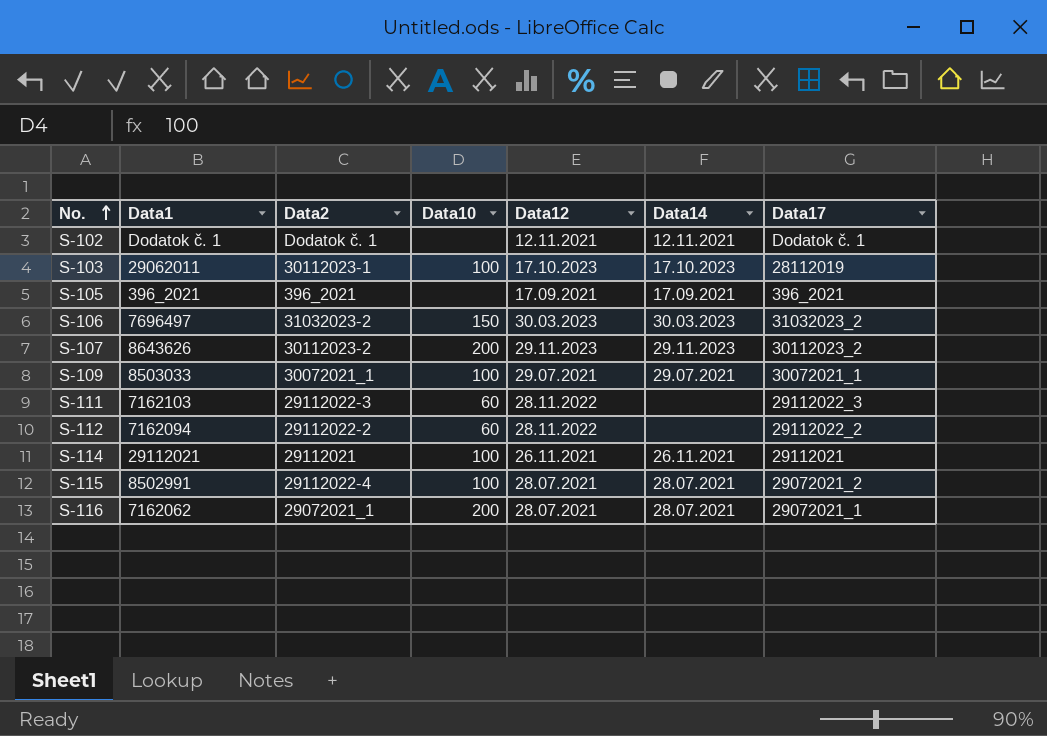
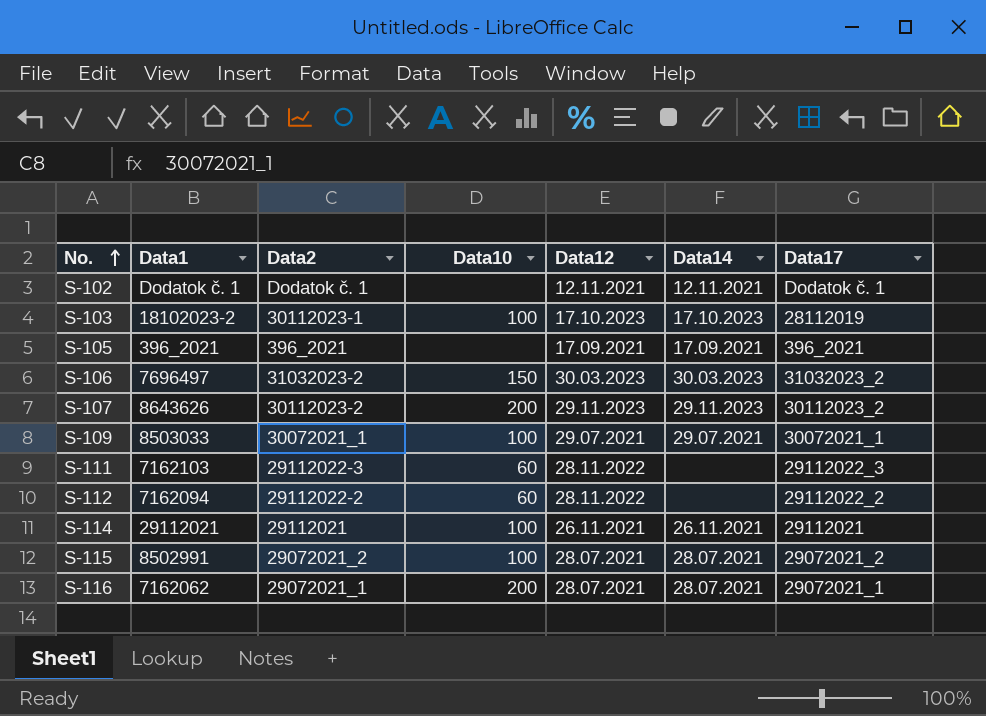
S-103 | Data1: 29062011 -> 18102023-2
S-115 | Data2: 29112022-4 -> 29072021_2

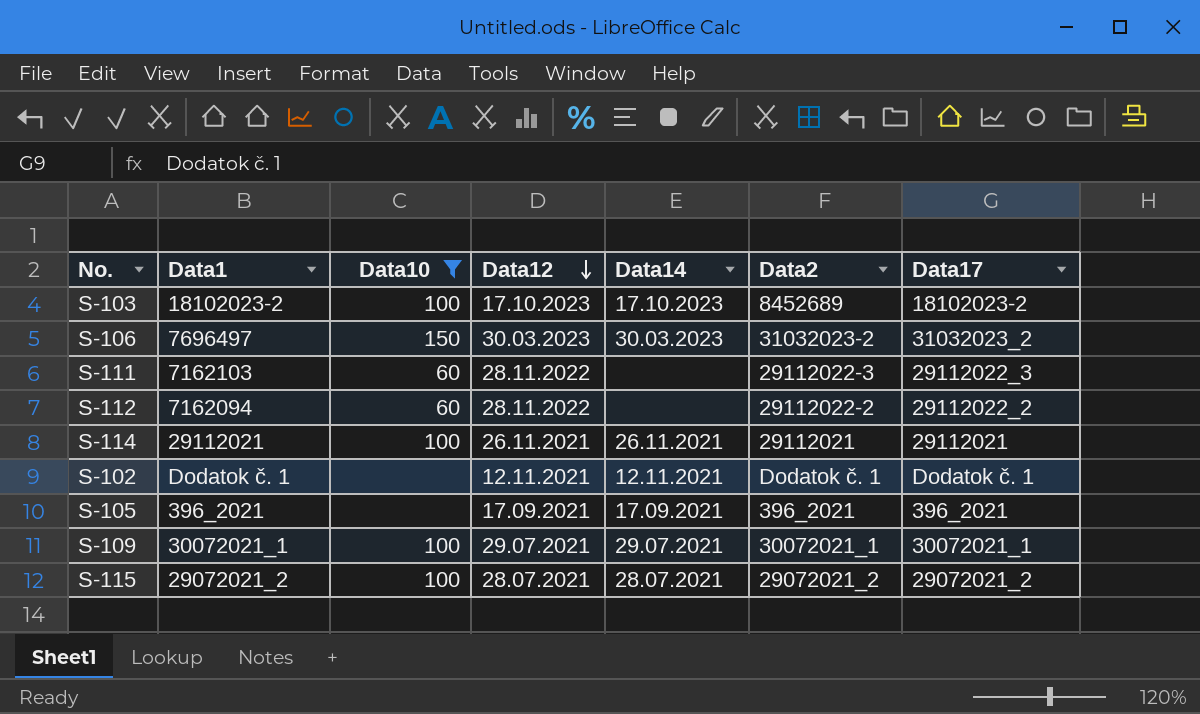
filter: none -> Data10 != 200
row order: No. ascending -> Data12 descending
column Data2 | position: 3 -> 6
S-103 | Data2: 30112023-1 -> 8452689
S-103 | Data17: 28112019 -> 18102023-2
S-109 | Data1: 8503033 -> 30072021_1
S-115 | Data1: 8502991 -> 29072021_2

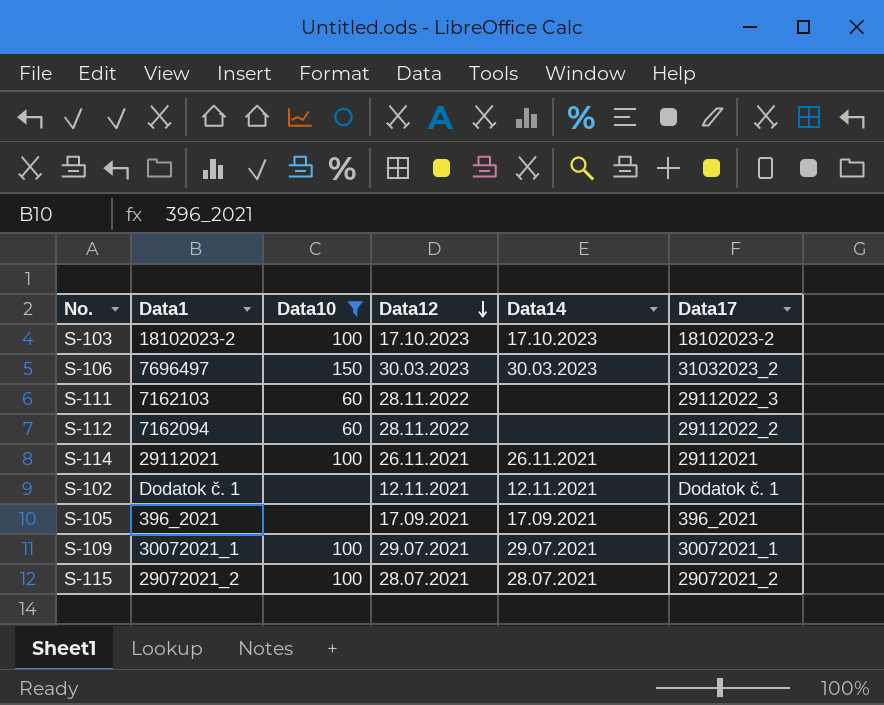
column Data2 | position: 6 -> none

